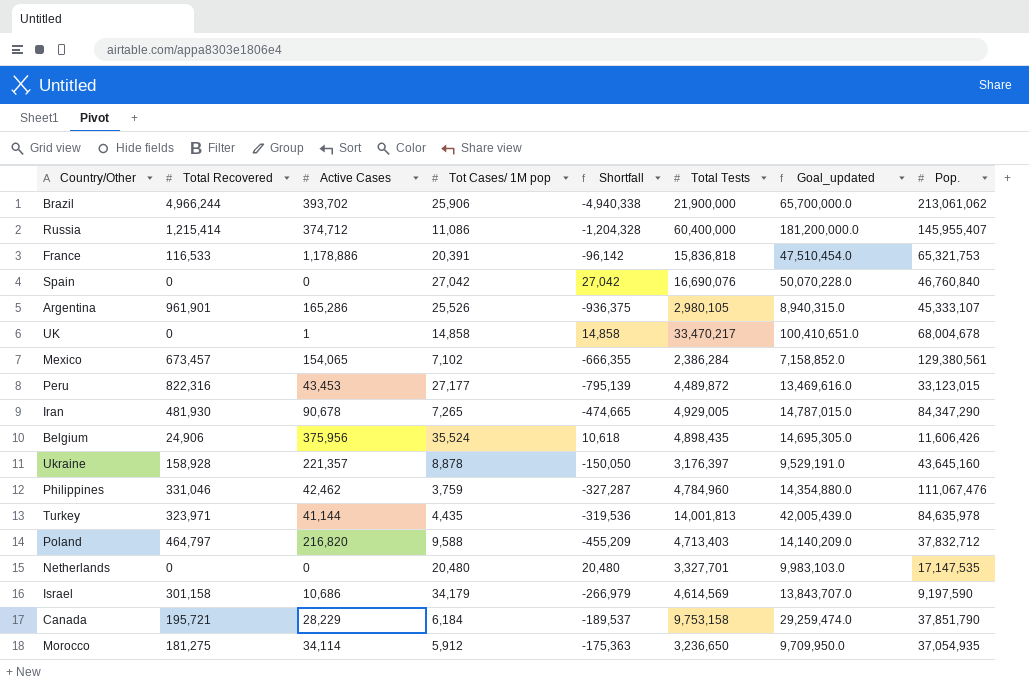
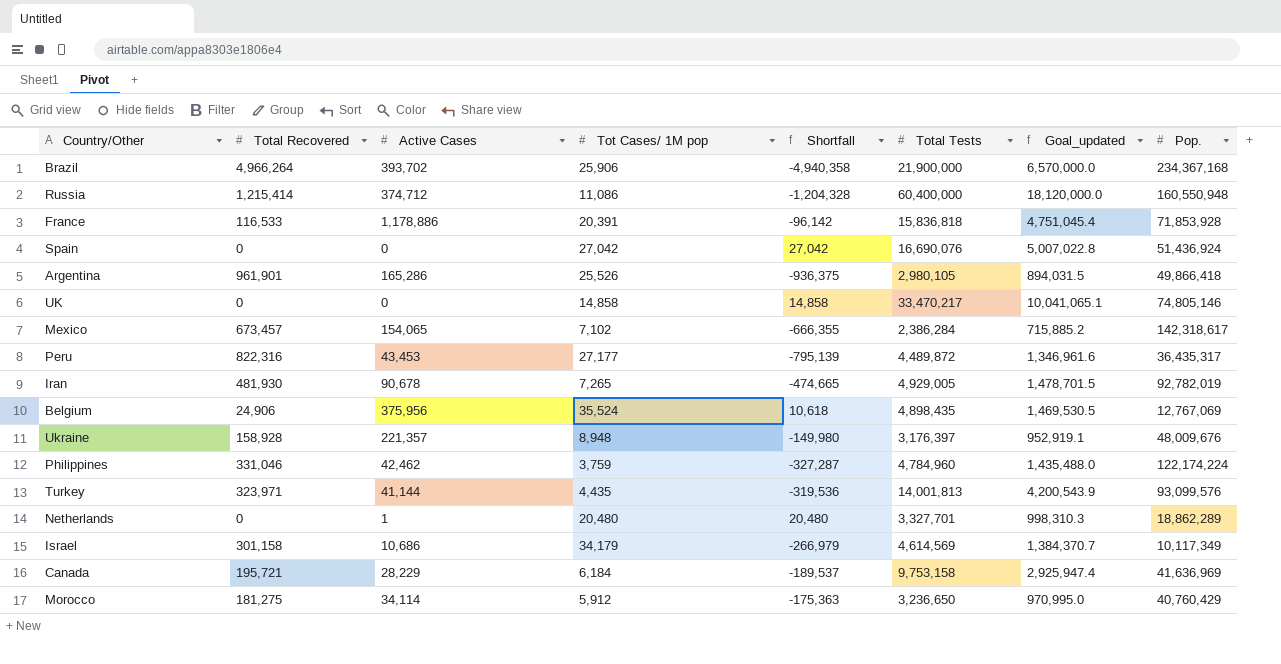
column Goal_updated | formula: [Total Tests] * 3 -> [Total Tests] * 0.3
row Poland: 464,797 | 216,820 | 9,588 | -455,209 | 4,713,403 | 14,140,209.0 | 37,832,712 -> none
Brazil | Total Recovered: 4,966,244 -> 4,966,264
Brazil | Shortfall: -4,940,338 -> -4,940,358
Brazil | Pop.: 213,061,062 -> 234,367,168
Russia | Pop.: 145,955,407 -> 160,550,948
France | Pop.: 65,321,753 -> 71,853,928
Spain | Pop.: 46,760,840 -> 51,436,924
Argentina | Pop.: 45,333,107 -> 49,866,418
UK | Active Cases: 1 -> 0
UK | Pop.: 68,004,678 -> 74,805,146
Mexico | Pop.: 129,380,561 -> 142,318,617
Peru | Pop.: 33,123,015 -> 36,435,317
Iran | Pop.: 84,347,290 -> 92,782,019
Belgium | Pop.: 11,606,426 -> 12,767,069
Ukraine | Tot Cases/ 1M pop: 8,878 -> 8,948
Ukraine | Shortfall: -150,050 -> -149,980
Ukraine | Pop.: 43,645,160 -> 48,009,676
Philippines | Pop.: 111,067,476 -> 122,174,224
Turkey | Pop.: 84,635,978 -> 93,099,576
Netherlands | Active Cases: 0 -> 1
Netherlands | Pop.: 17,147,535 -> 18,862,289
Israel | Pop.: 9,197,590 -> 10,117,349
Canada | Pop.: 37,851,790 -> 41,636,969
Morocco | Pop.: 37,054,935 -> 40,760,429

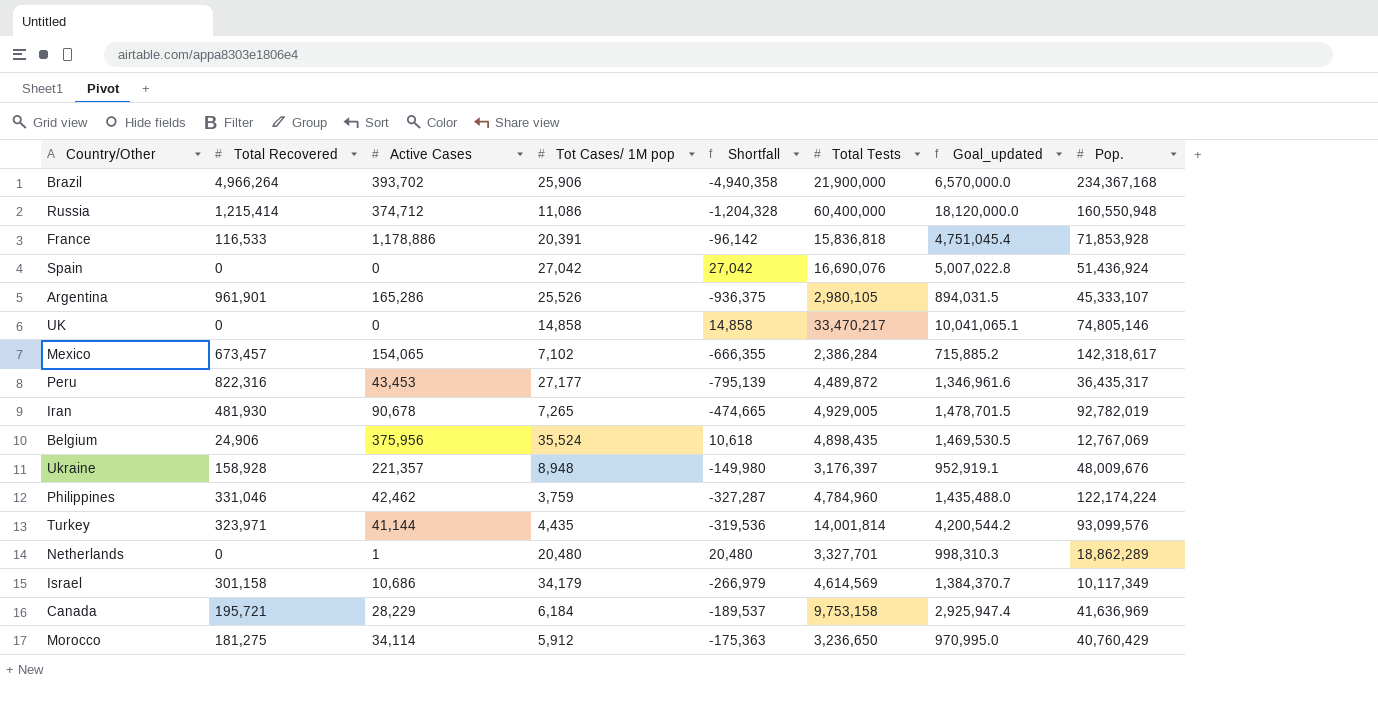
Argentina | Pop.: 49,866,418 -> 45,333,107
Turkey | Total Tests: 14,001,813 -> 14,001,814
Turkey | Goal_updated: 4,200,543.9 -> 4,200,544.2

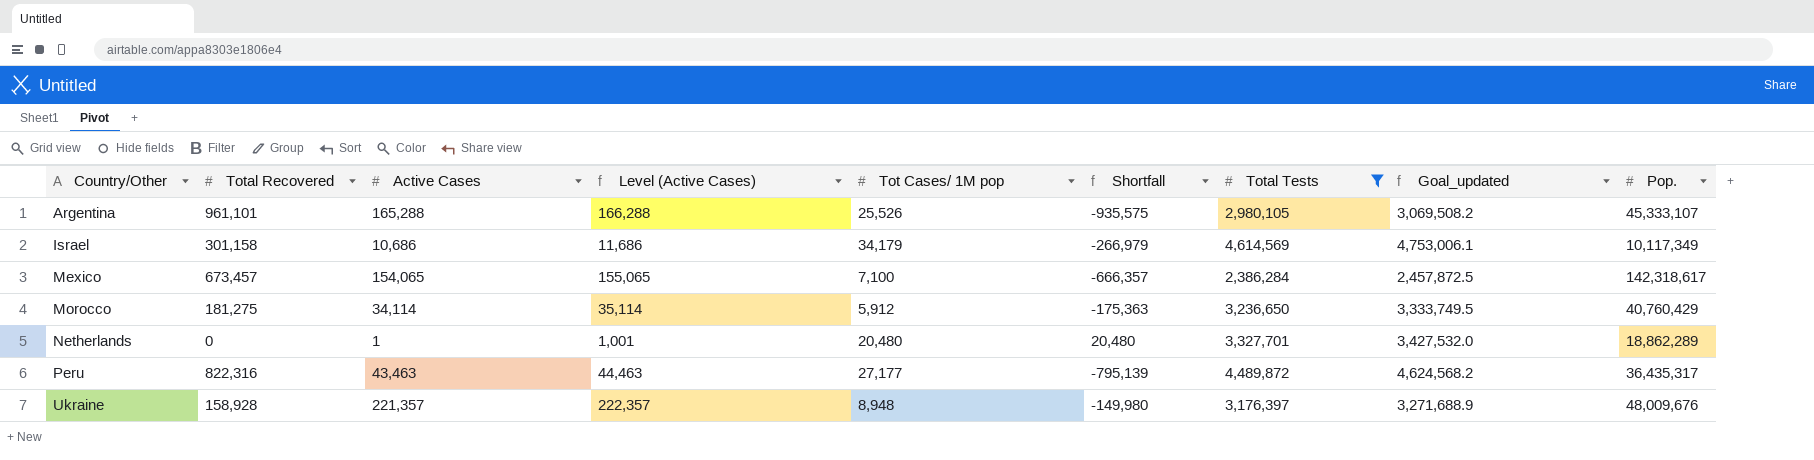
filter: none -> Total Tests <= 4,614,569
row order: none -> Country/Other ascending
column Level (Active Cases) | formula: none -> [Active Cases] + 1000
column Goal_updated | formula: [Total Tests] * 0.3 -> [Total Tests] * 1.03
Argentina | Total Recovered: 961,901 -> 961,101
Argentina | Active Cases: 165,286 -> 165,288
Argentina | Shortfall: -936,375 -> -935,575
Mexico | Tot Cases/ 1M pop: 7,102 -> 7,100
Mexico | Shortfall: -666,355 -> -666,357
Peru | Active Cases: 43,453 -> 43,463

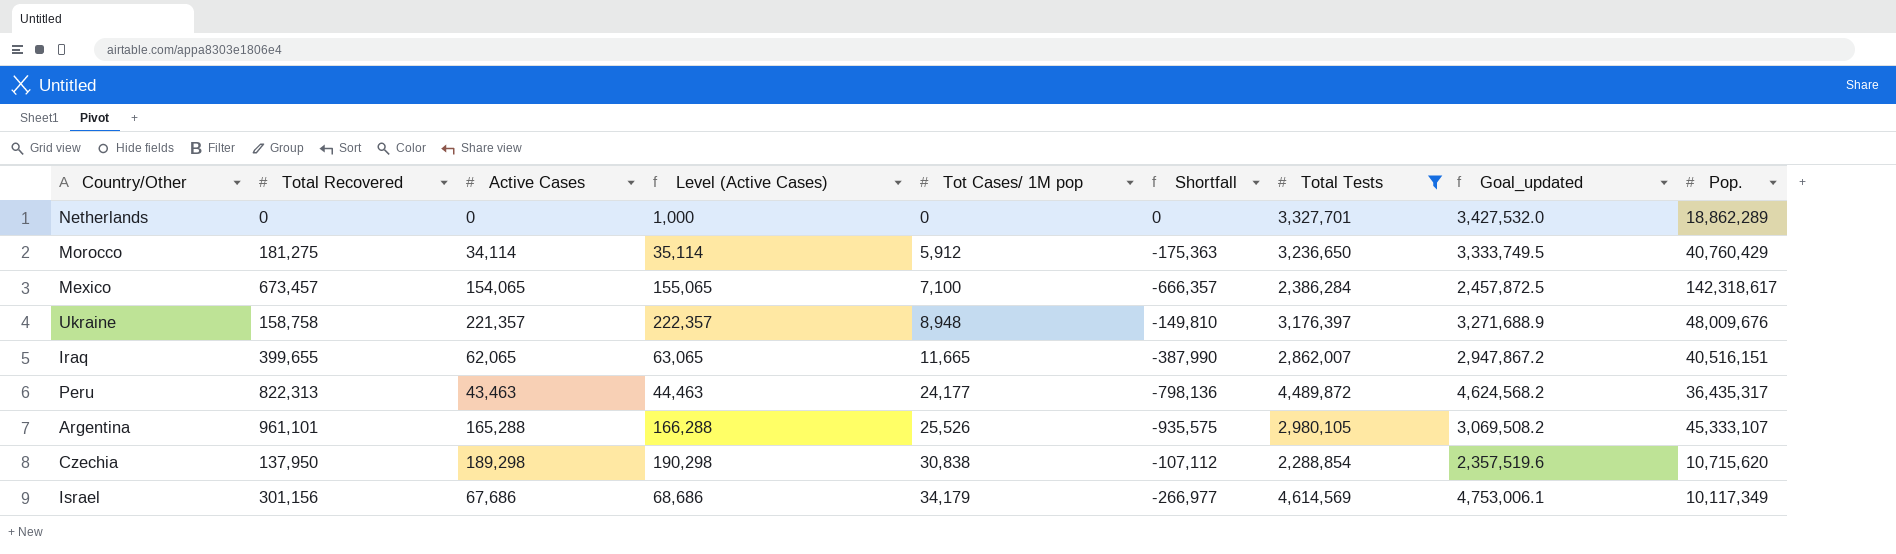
row order: Country/Other ascending -> Tot Cases/ 1M pop ascending
Netherlands | Active Cases: 1 -> 0
Netherlands | Level (Active Cases): 1,001 -> 1,000
Netherlands | Tot Cases/ 1M pop: 20,480 -> 0
Netherlands | Shortfall: 20,480 -> 0
Ukraine | Total Recovered: 158,928 -> 158,758
Ukraine | Shortfall: -149,980 -> -149,810
row Iraq: none -> 399,655 | 62,065 | 63,065 | 11,665 | -387,990 | 2,862,007 | 2,947,867.2 | 40,516,151
Peru | Total Recovered: 822,316 -> 822,313
Peru | Tot Cases/ 1M pop: 27,177 -> 24,177
Peru | Shortfall: -795,139 -> -798,136
row Czechia: none -> 137,950 | 189,298 | 190,298 | 30,838 | -107,112 | 2,288,854 | 2,357,519.6 | 10,715,620
Israel | Total Recovered: 301,158 -> 301,156
Israel | Active Cases: 10,686 -> 67,686
Israel | Level (Active Cases): 11,686 -> 68,686
Israel | Shortfall: -266,979 -> -266,977

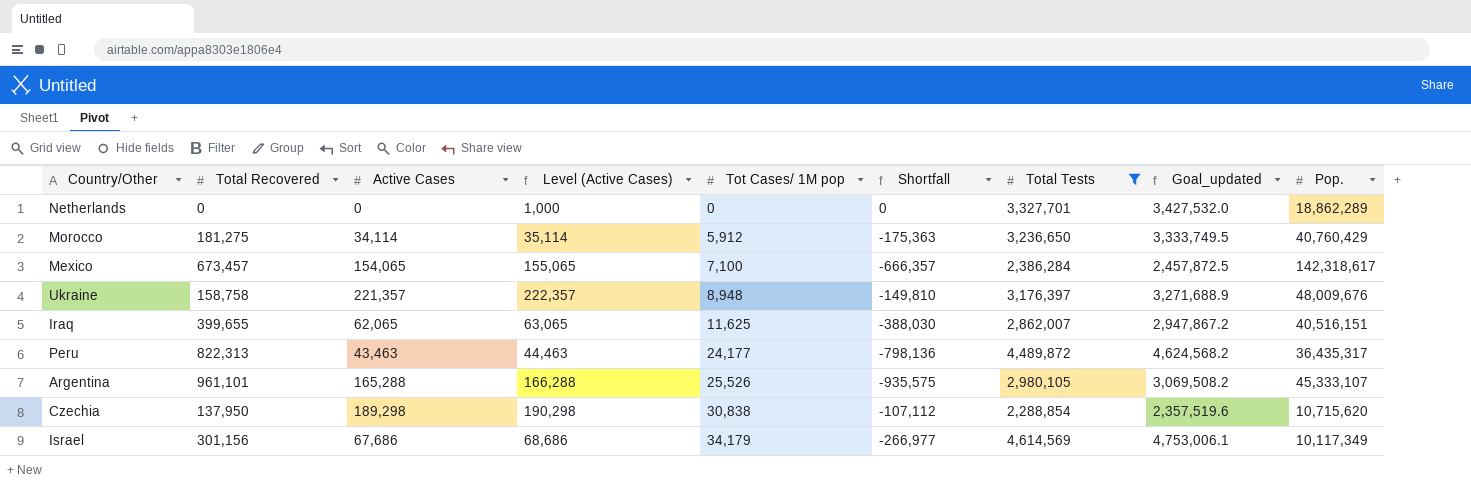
Iraq | Tot Cases/ 1M pop: 11,665 -> 11,625
Iraq | Shortfall: -387,990 -> -388,030

